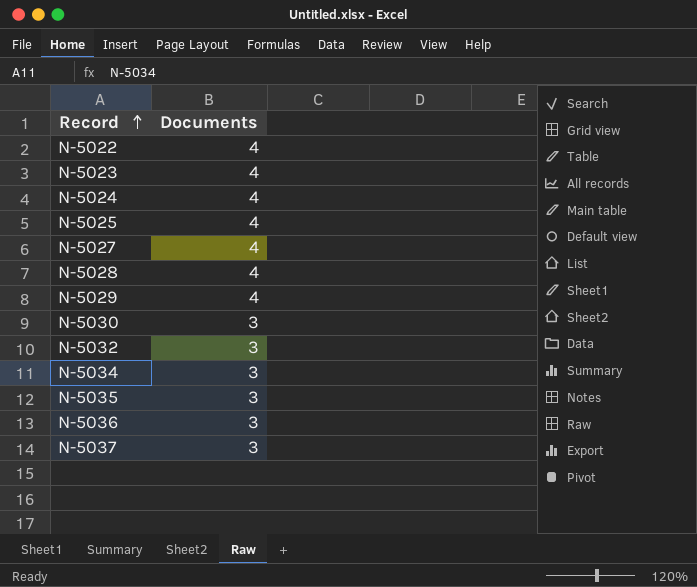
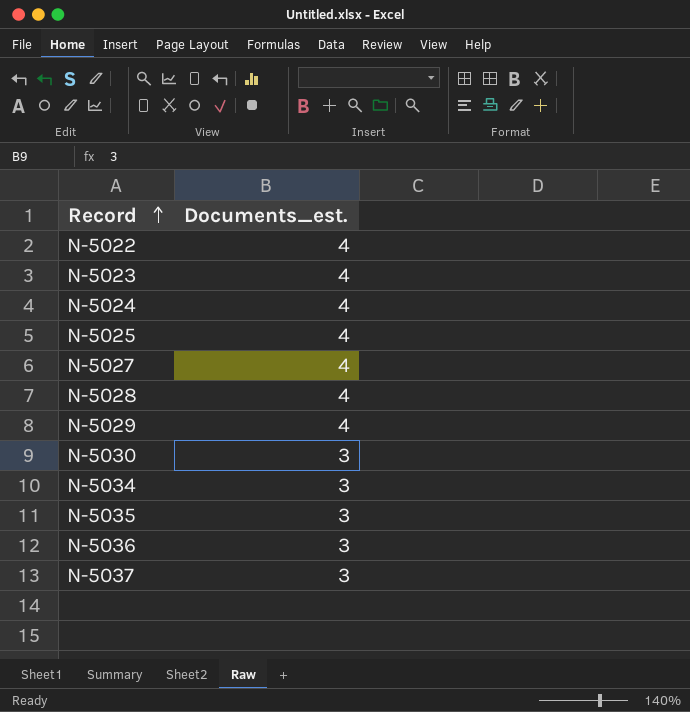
column name: Documents -> Documents_est.
row N-5032: 3 -> none

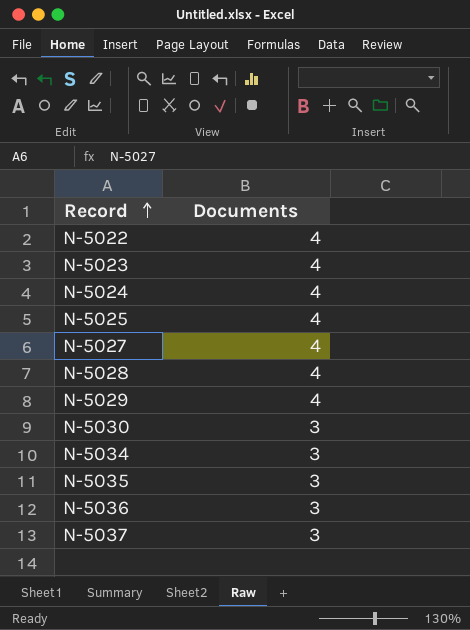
column name: Documents_est. -> Documents

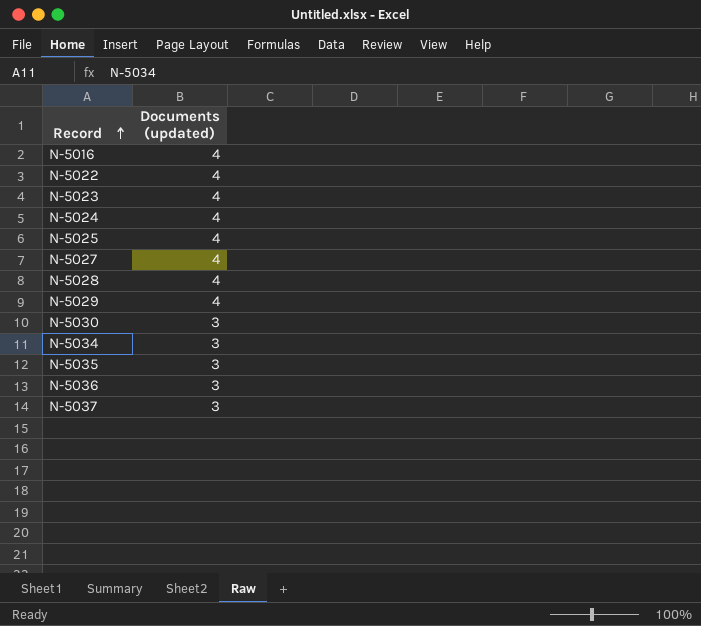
column name: Documents -> Documents (updated)
row N-5016: none -> 4

